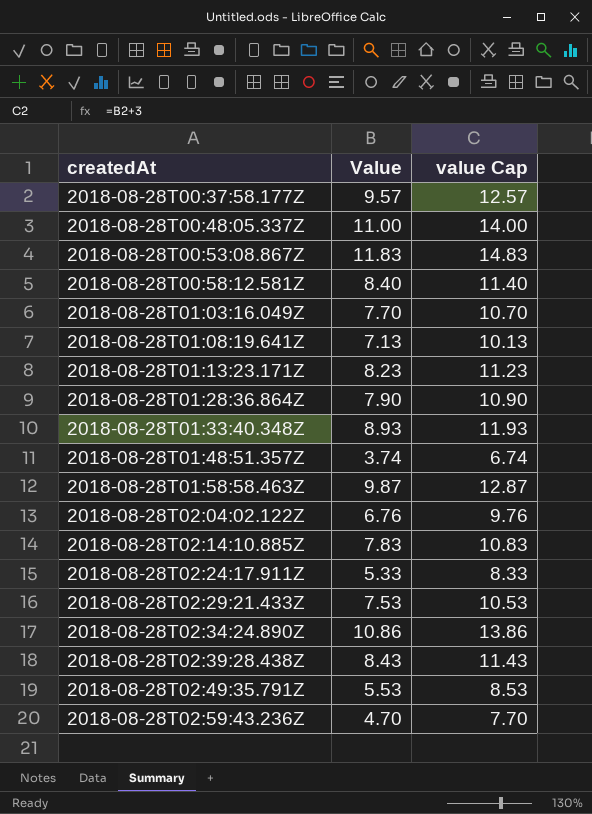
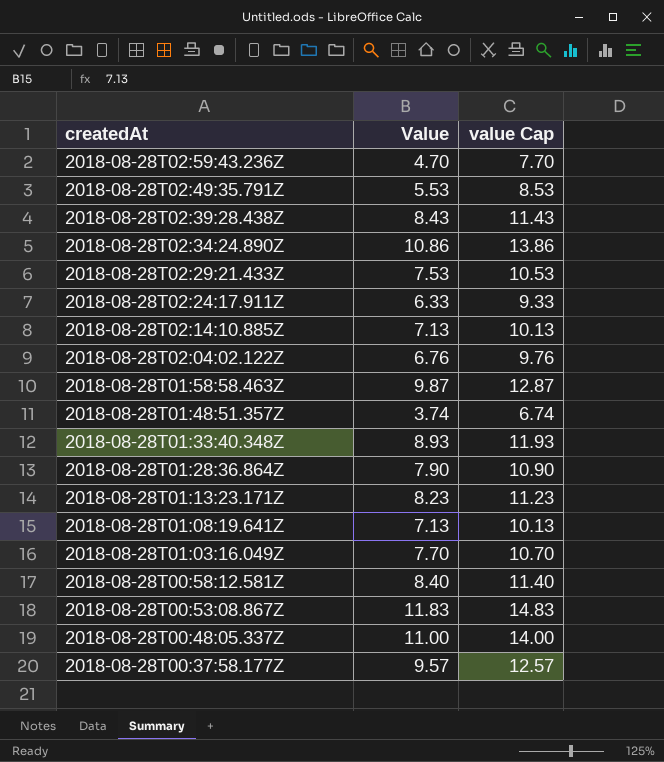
row order: createdAt ascending -> createdAt descending
2018-08-28T02:24:17.911Z | Value: 5.33 -> 6.33
2018-08-28T02:24:17.911Z | value Cap: 8.33 -> 9.33
2018-08-28T02:14:10.885Z | Value: 7.83 -> 7.13
2018-08-28T02:14:10.885Z | value Cap: 10.83 -> 10.13

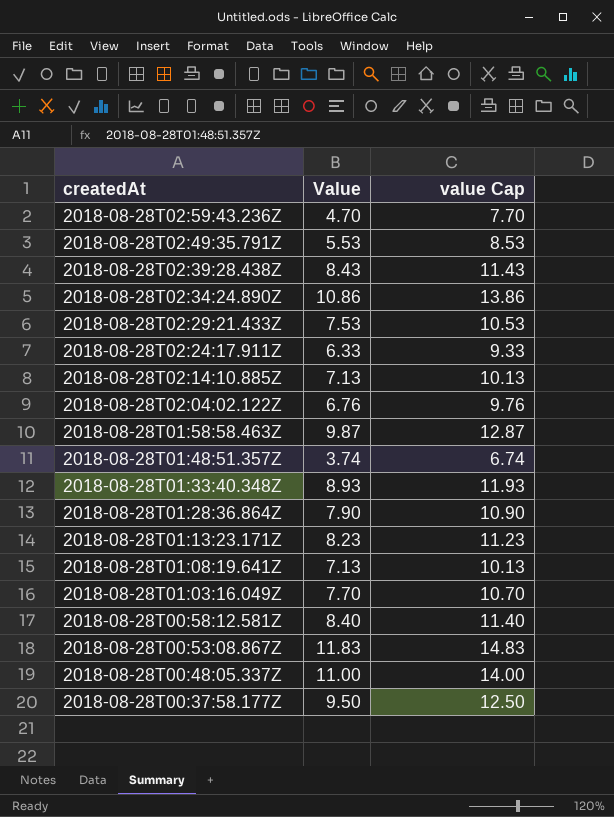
2018-08-28T00:37:58.177Z | Value: 9.57 -> 9.50
2018-08-28T00:37:58.177Z | value Cap: 12.57 -> 12.50

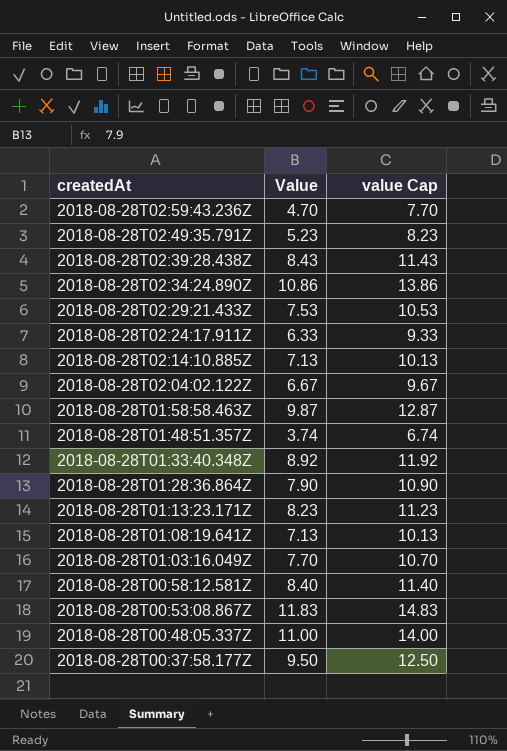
2018-08-28T02:49:35.791Z | Value: 5.53 -> 5.23
2018-08-28T02:49:35.791Z | value Cap: 8.53 -> 8.23
2018-08-28T02:04:02.122Z | Value: 6.76 -> 6.67
2018-08-28T02:04:02.122Z | value Cap: 9.76 -> 9.67
2018-08-28T01:33:40.348Z | Value: 8.93 -> 8.92
2018-08-28T01:33:40.348Z | value Cap: 11.93 -> 11.92

